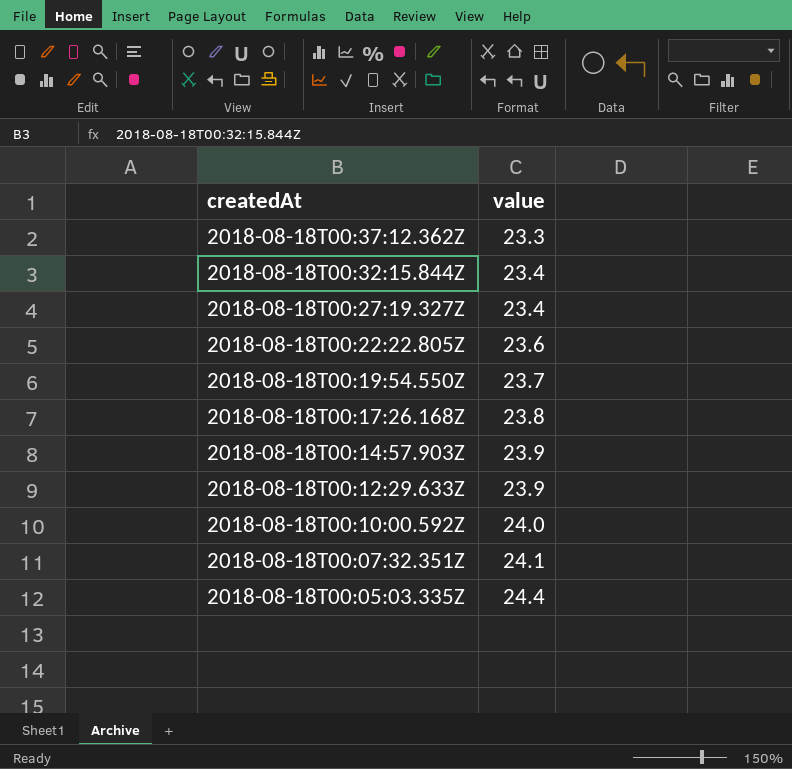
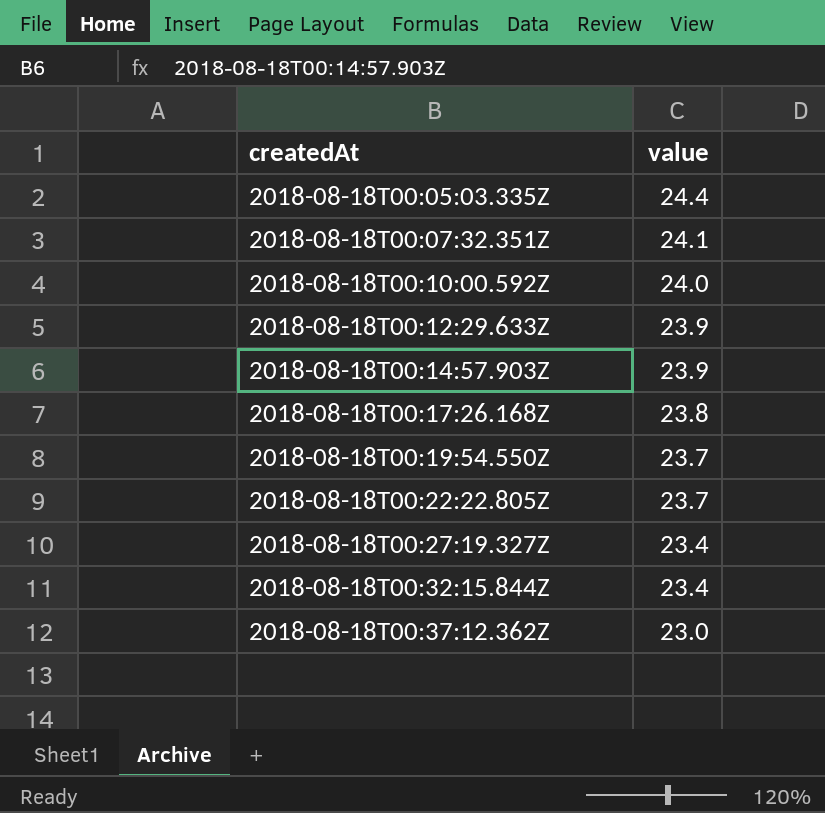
row order: createdAt descending -> createdAt ascending
2018-08-18T00:22:22.805Z | value: 23.6 -> 23.7
2018-08-18T00:37:12.362Z | value: 23.3 -> 23.0

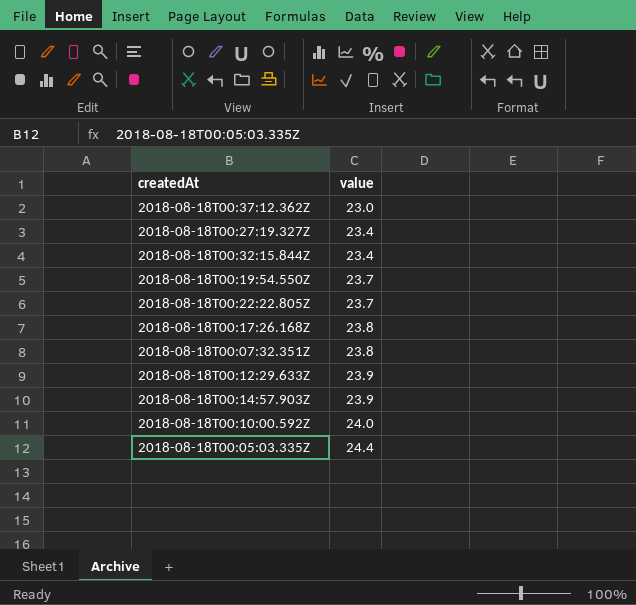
row order: createdAt ascending -> value ascending
2018-08-18T00:07:32.351Z | value: 24.1 -> 23.8

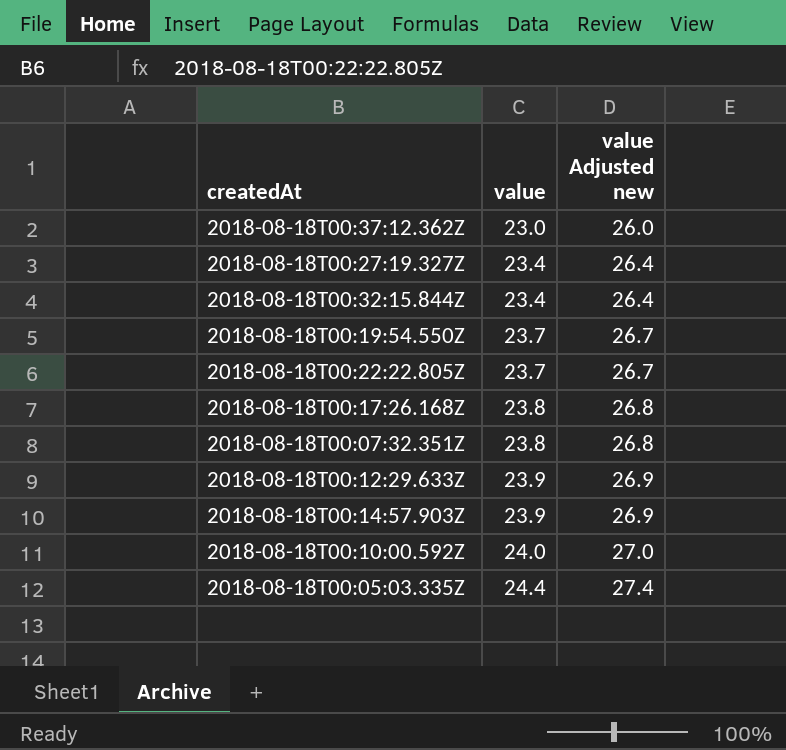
column value Adjusted new | formula: none -> [value] + 3

